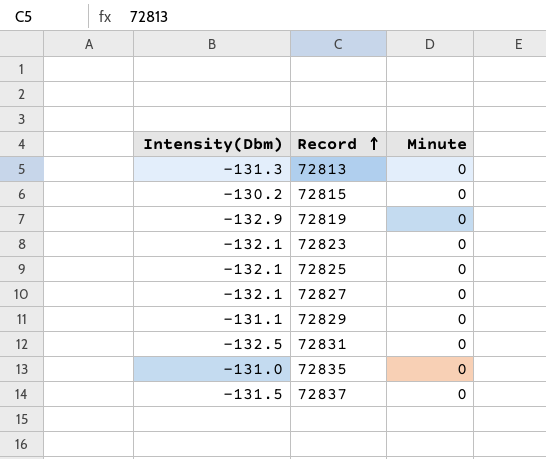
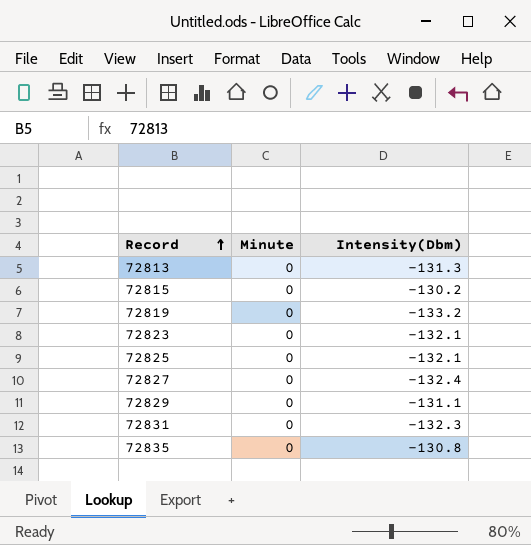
column Intensity(Dbm) | position: 1 -> 3
row 72837: -131.5 | 0 -> none
72819 | Intensity(Dbm): -132.9 -> -133.2
72827 | Intensity(Dbm): -132.1 -> -132.4
72831 | Intensity(Dbm): -132.5 -> -132.3
72835 | Intensity(Dbm): -131.0 -> -130.8

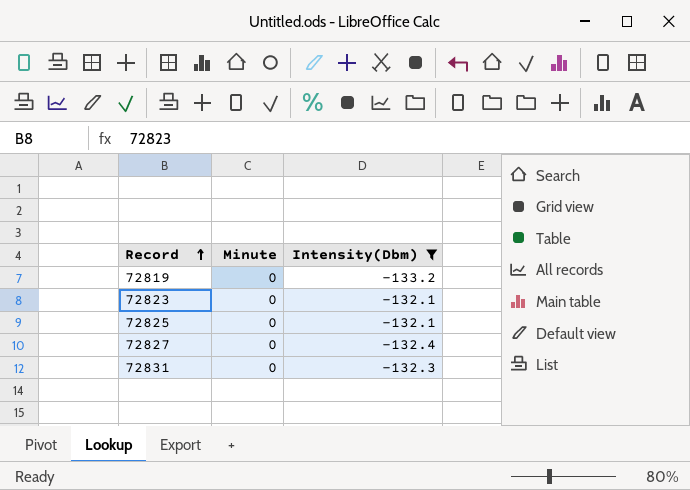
filter: none -> Intensity(Dbm) <= -132.1

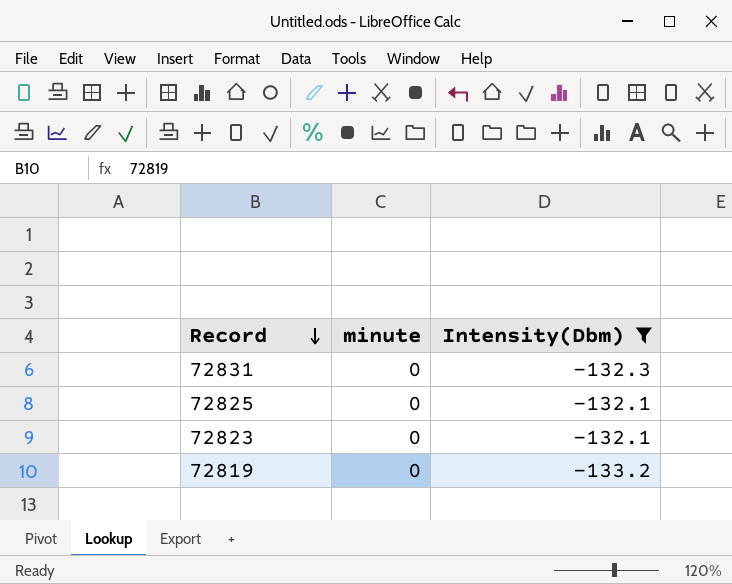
row order: Record ascending -> Record descending
column name: Minute -> minute
row 72827: 0 | -132.4 -> none

